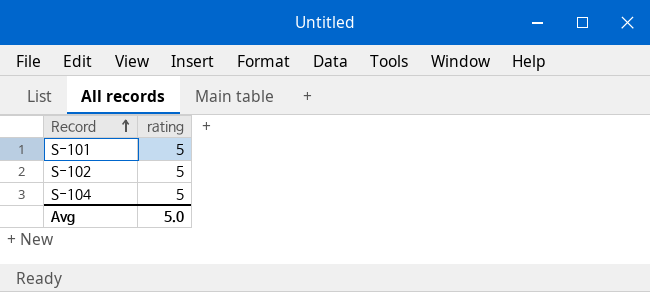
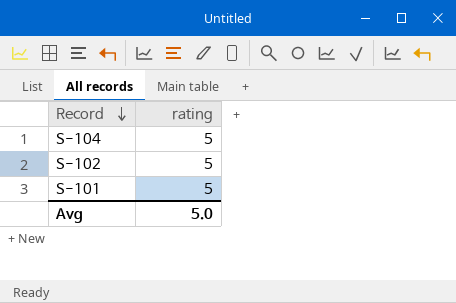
row order: Record ascending -> Record descending

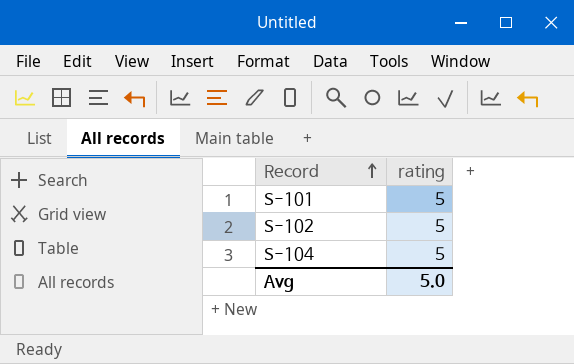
row order: Record descending -> Record ascending

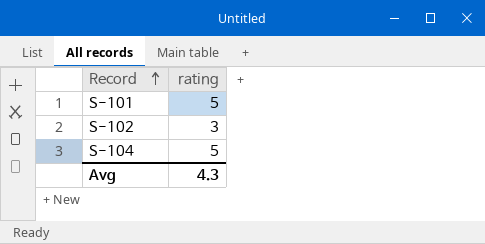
S-102 | rating: 5 -> 3
Avg | rating: 5.0 -> 4.3

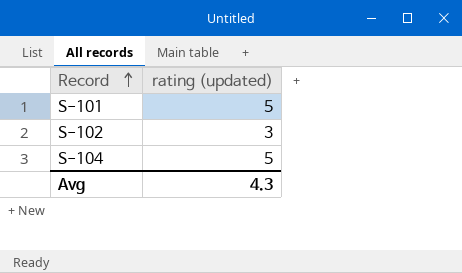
column name: rating -> rating (updated)

